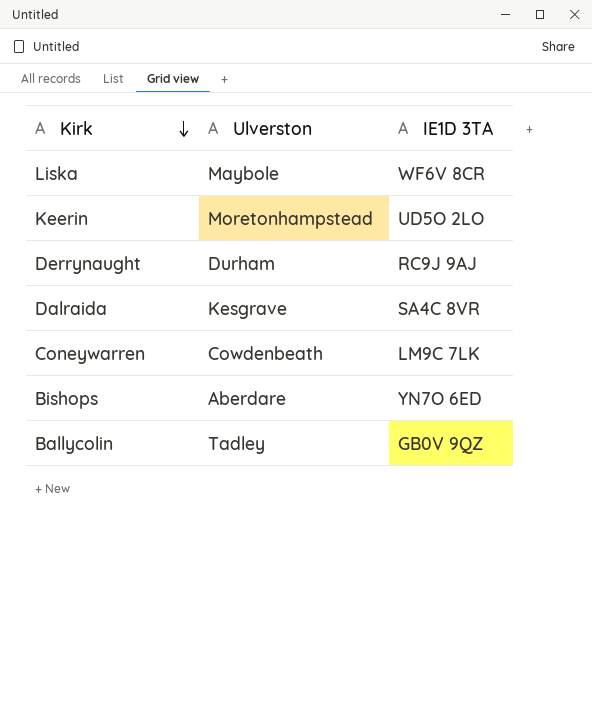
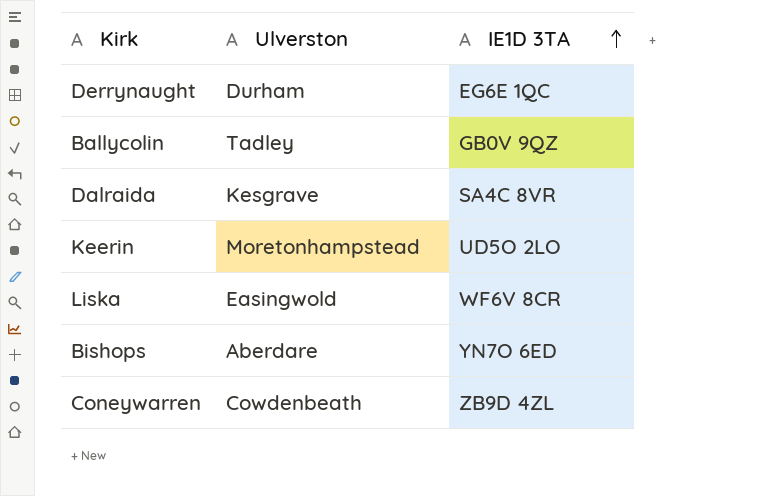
row order: Kirk descending -> IE1D 3TA ascending
Derrynaught | IE1D 3TA: RC9J 9AJ -> EG6E 1QC
Liska | Ulverston: Maybole -> Easingwold
Coneywarren | IE1D 3TA: LM9C 7LK -> ZB9D 4ZL

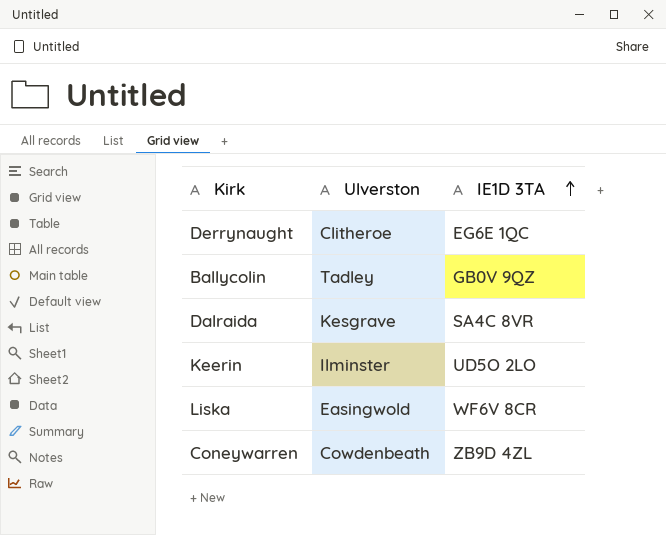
row Bishops: Aberdare | YN7O 6ED -> none
Derrynaught | Ulverston: Durham -> Clitheroe
Keerin | Ulverston: Moretonhampstead -> Ilminster

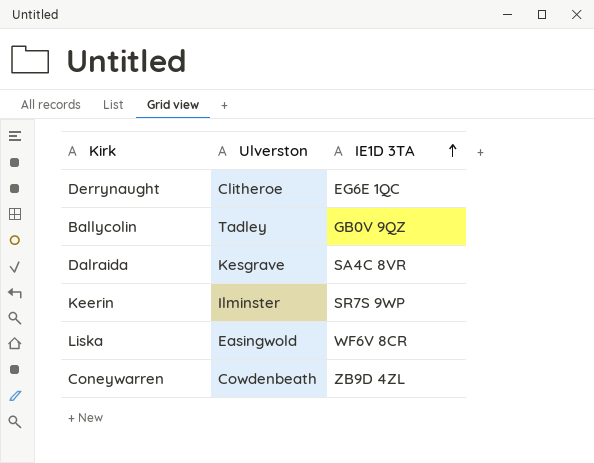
Keerin | IE1D 3TA: UD5O 2LO -> SR7S 9WP

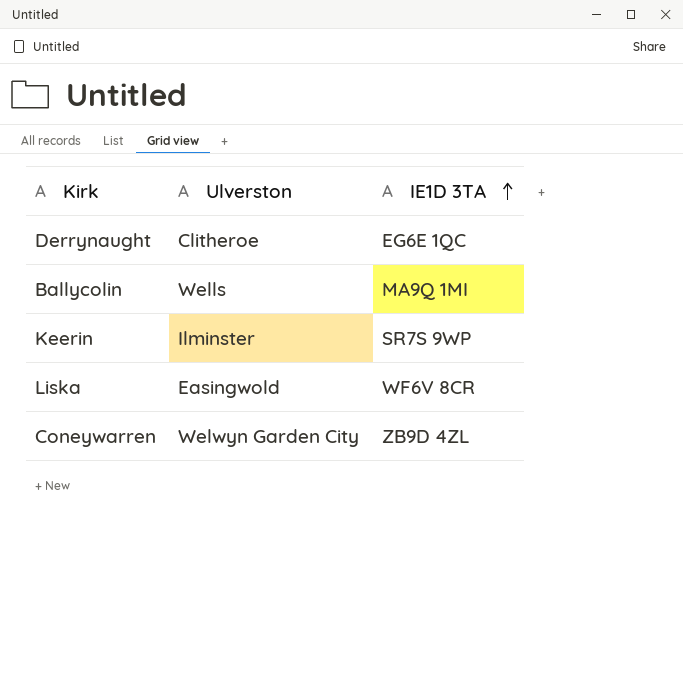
row Dalraida: Kesgrave | SA4C 8VR -> none
Ballycolin | Ulverston: Tadley -> Wells
Ballycolin | IE1D 3TA: GB0V 9QZ -> MA9Q 1MI
Coneywarren | Ulverston: Cowdenbeath -> Welwyn Garden City

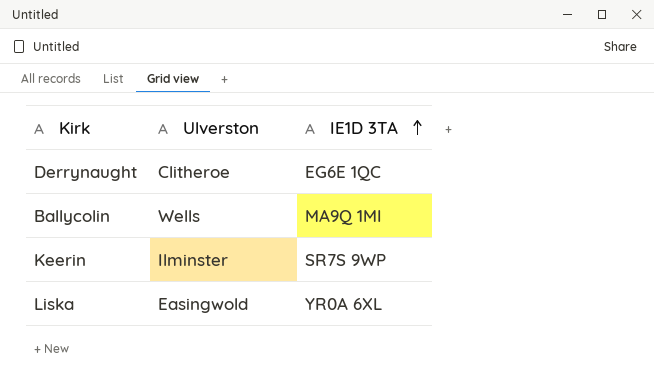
row Coneywarren: Welwyn Garden City | ZB9D 4ZL -> none
Liska | IE1D 3TA: WF6V 8CR -> YR0A 6XL

